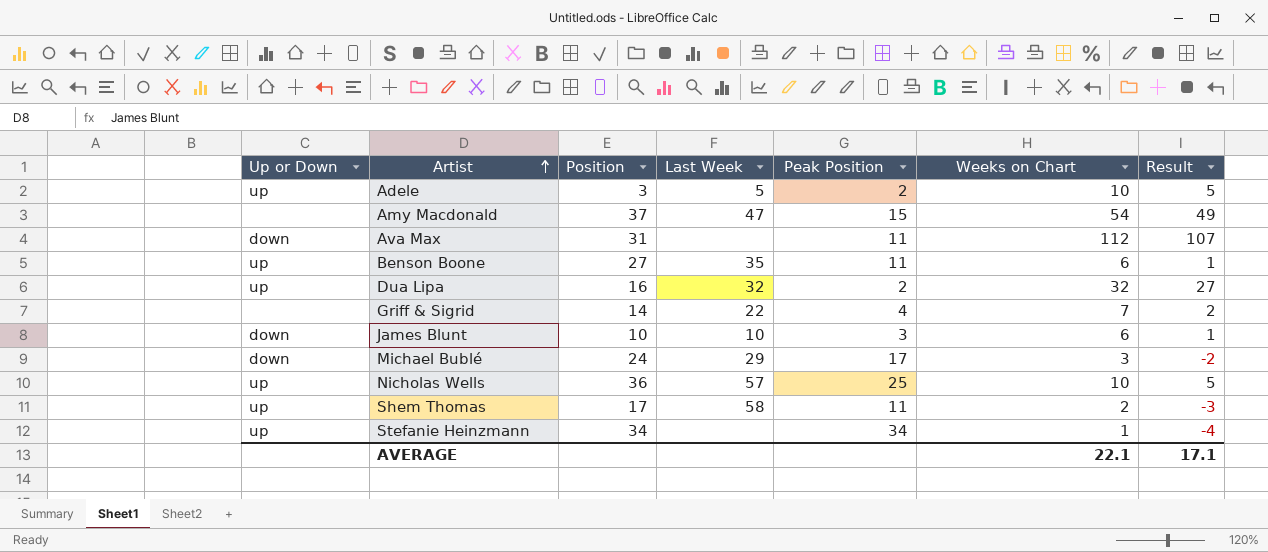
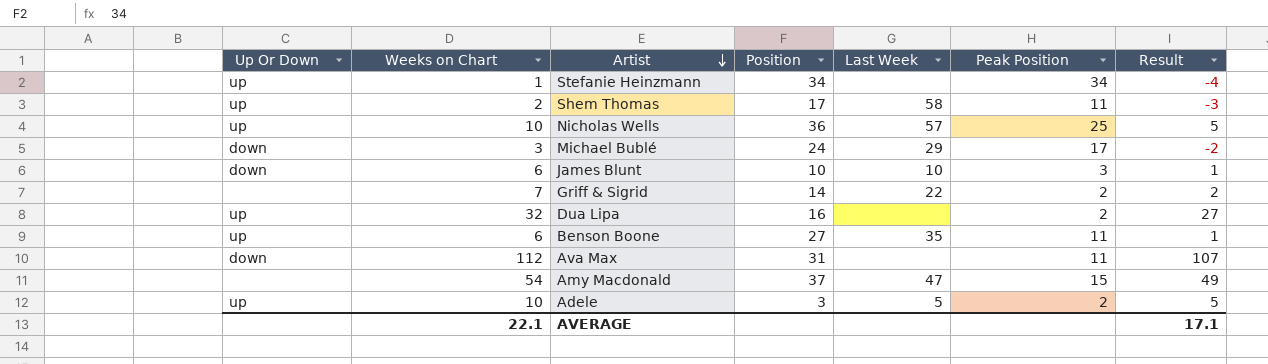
row order: Artist ascending -> Artist descending
column name: Up or Down -> Up Or Down
column Weeks on Chart | position: 6 -> 2
Griff & Sigrid | Peak Position: 4 -> 2
Dua Lipa | Last Week: 32 -> none

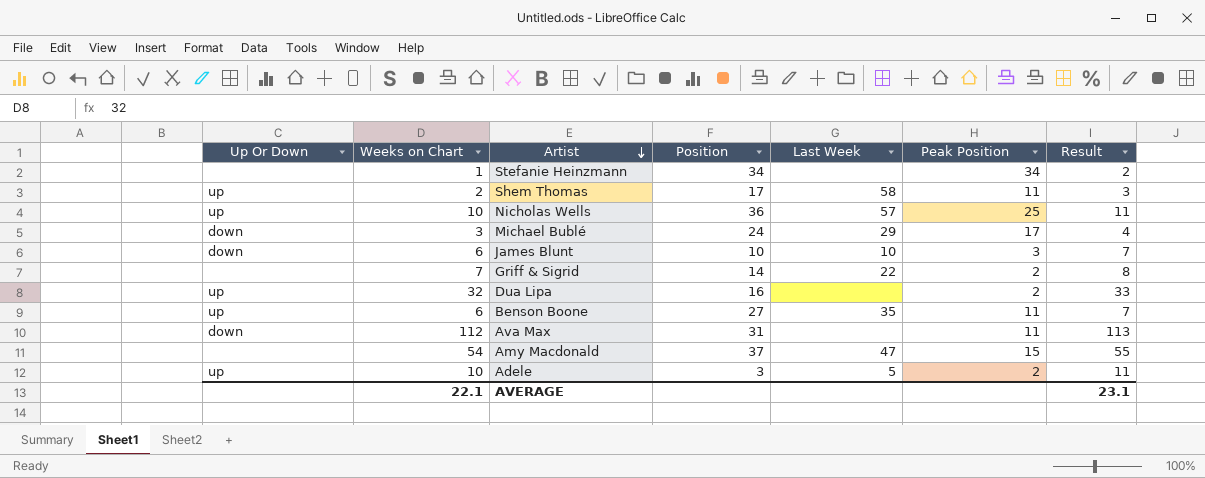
column Result | formula: [Weeks on Chart] - 5 -> [Weeks on Chart] + 1
Stefanie Heinzmann | Up Or Down: up -> none
AVERAGE | Result: 17.1 -> 23.1

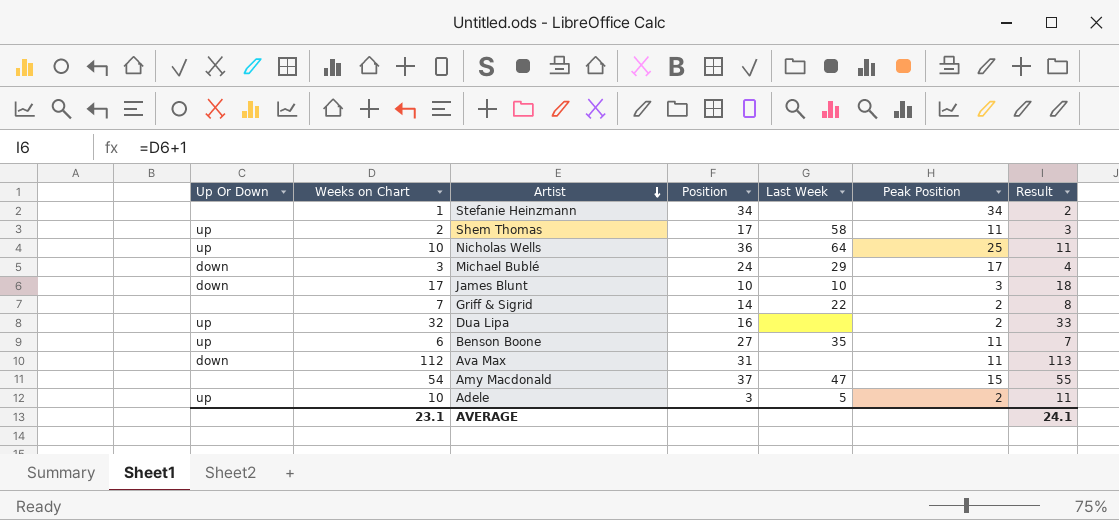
Nicholas Wells | Last Week: 57 -> 64
James Blunt | Weeks on Chart: 6 -> 17
James Blunt | Result: 7 -> 18
AVERAGE | Weeks on Chart: 22.1 -> 23.1
AVERAGE | Result: 23.1 -> 24.1

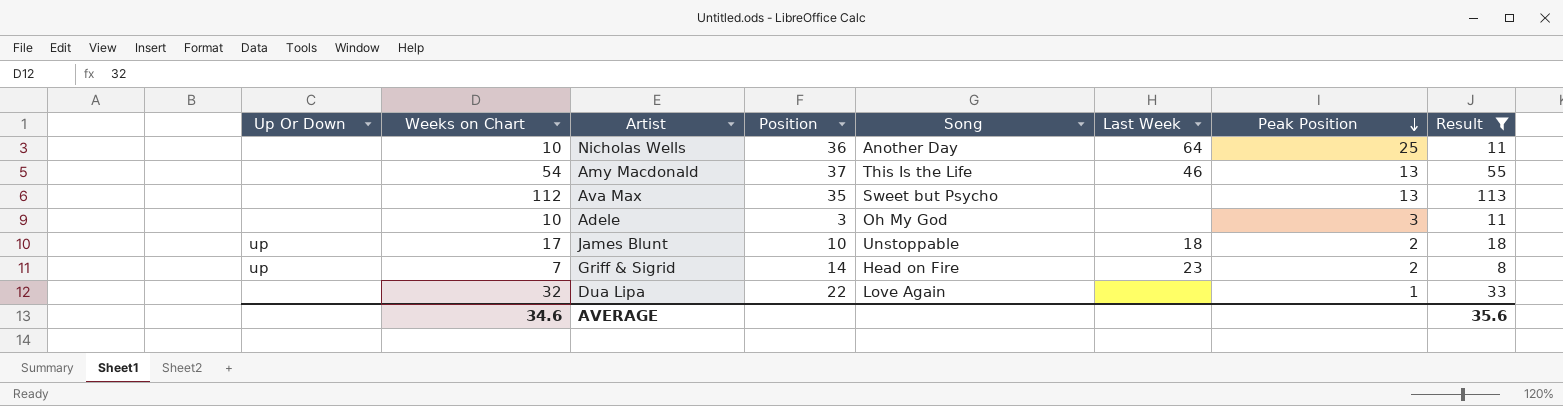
filter: none -> Result >= 8
row order: Artist descending -> Peak Position descending
column Song | position: none -> 5
Nicholas Wells | Up Or Down: up -> none
Amy Macdonald | Last Week: 47 -> 46
Amy Macdonald | Peak Position: 15 -> 13
Ava Max | Up Or Down: down -> none
Ava Max | Position: 31 -> 35
Ava Max | Peak Position: 11 -> 13
Adele | Up Or Down: up -> none
Adele | Last Week: 5 -> none
Adele | Peak Position: 2 -> 3
James Blunt | Up Or Down: down -> up
James Blunt | Last Week: 10 -> 18
James Blunt | Peak Position: 3 -> 2
Griff & Sigrid | Up Or Down: none -> up
Griff & Sigrid | Last Week: 22 -> 23
Dua Lipa | Up Or Down: up -> none
Dua Lipa | Position: 16 -> 22
Dua Lipa | Peak Position: 2 -> 1
AVERAGE | Weeks on Chart: 23.1 -> 34.6
AVERAGE | Result: 24.1 -> 35.6

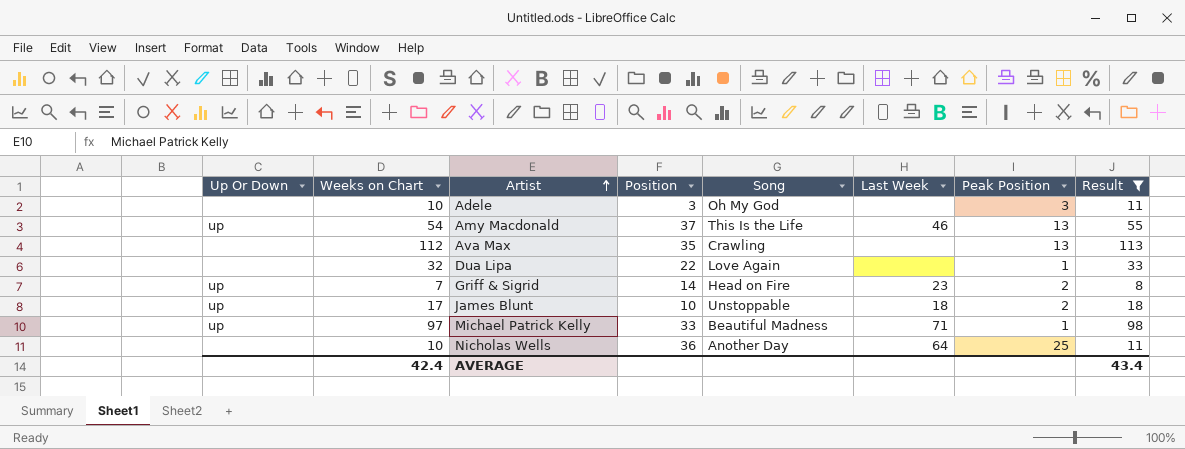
row order: Peak Position descending -> Artist ascending
Amy Macdonald | Up Or Down: none -> up
Ava Max | Song: Sweet but Psycho -> Crawling
row Michael Patrick Kelly: none -> up | 97 | 33 | Beautiful Madness | 71 | 1 | 98
AVERAGE | Weeks on Chart: 34.6 -> 42.4
AVERAGE | Result: 35.6 -> 43.4

